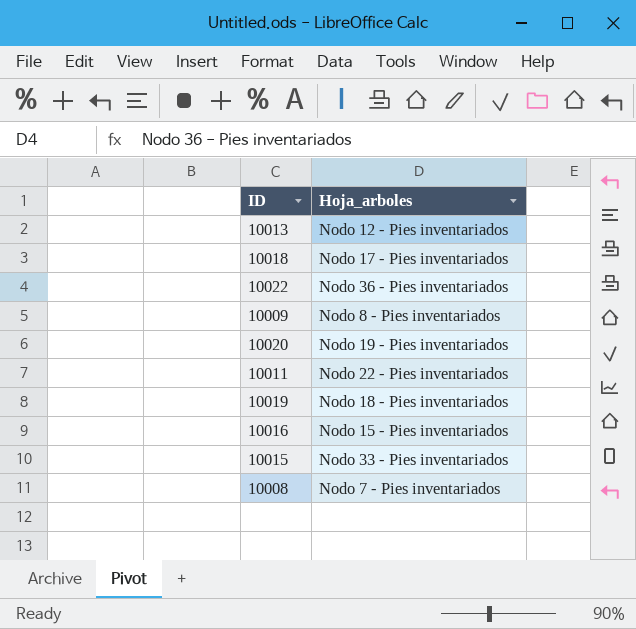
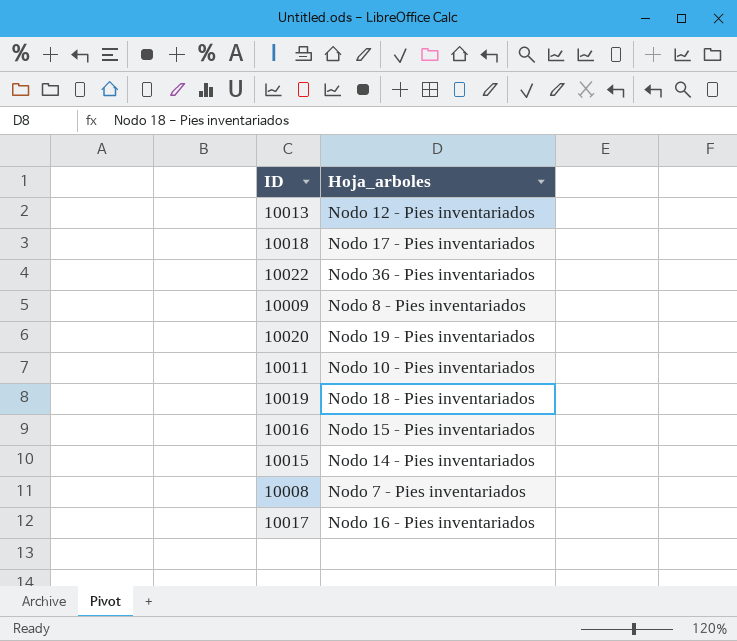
10011 | Hoja_arboles: Nodo 22 - Pies inventariados -> Nodo 10 - Pies inventariados
10015 | Hoja_arboles: Nodo 33 - Pies inventariados -> Nodo 14 - Pies inventariados
row 10017: none -> Nodo 16 - Pies inventariados

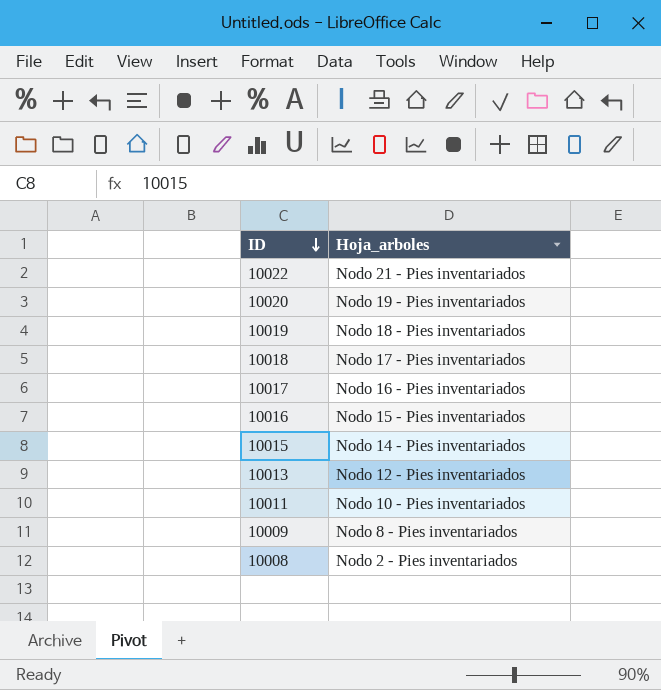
row order: none -> ID descending
10022 | Hoja_arboles: Nodo 36 - Pies inventariados -> Nodo 21 - Pies inventariados
10008 | Hoja_arboles: Nodo 7 - Pies inventariados -> Nodo 2 - Pies inventariados

